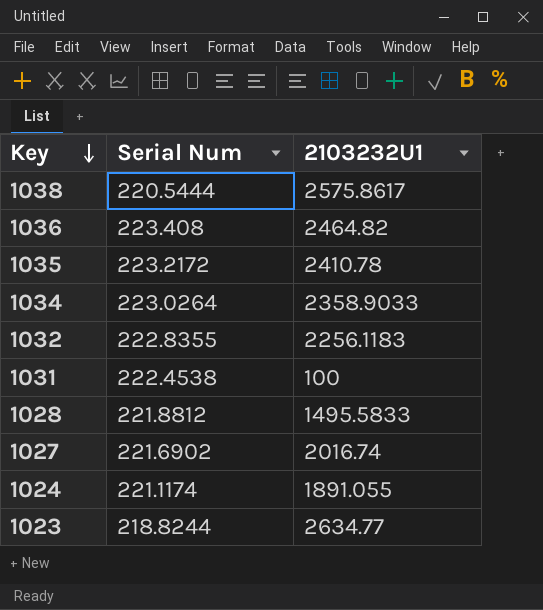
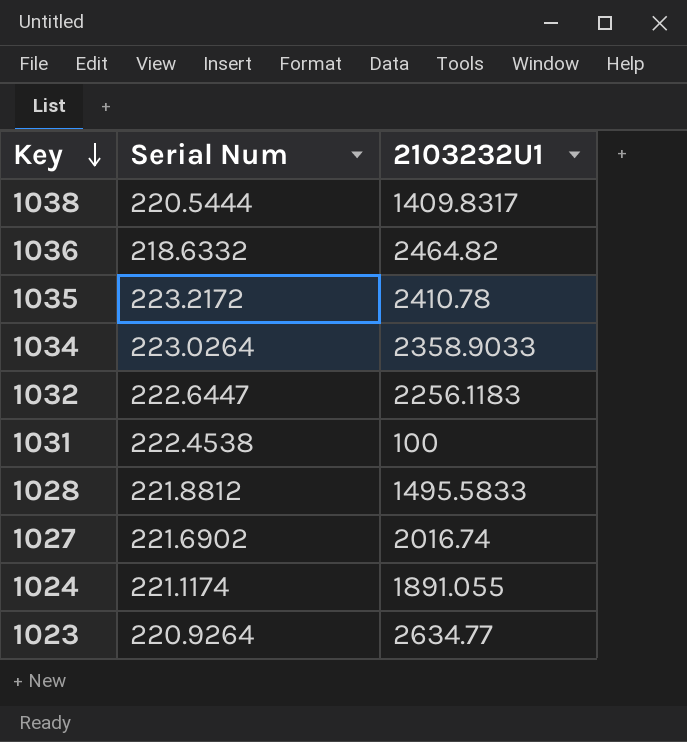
1038 | 2103232U1: 2575.8617 -> 1409.8317
1036 | Serial Num: 223.408 -> 218.6332
1032 | Serial Num: 222.8355 -> 222.6447
1023 | Serial Num: 218.8244 -> 220.9264

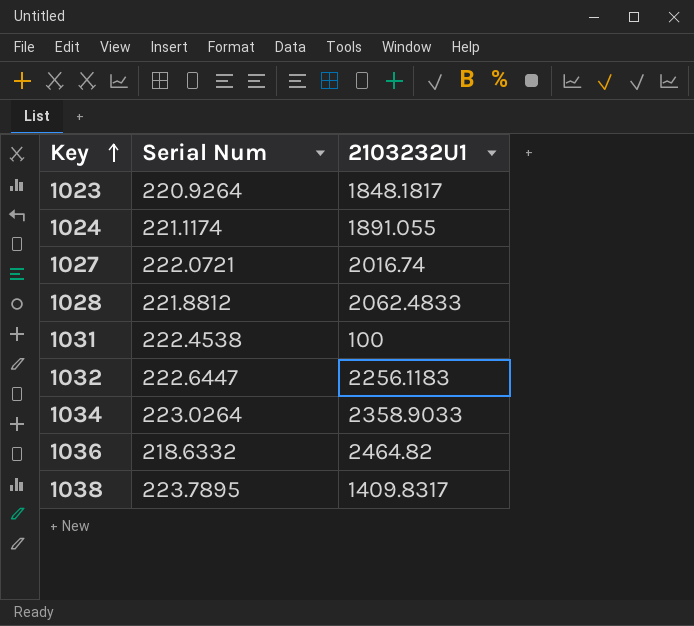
row order: Key descending -> Key ascending
row 1035: 223.2172 | 2410.78 -> none
1023 | 2103232U1: 2634.77 -> 1848.1817
1027 | Serial Num: 221.6902 -> 222.0721
1028 | 2103232U1: 1495.5833 -> 2062.4833
1038 | Serial Num: 220.5444 -> 223.7895

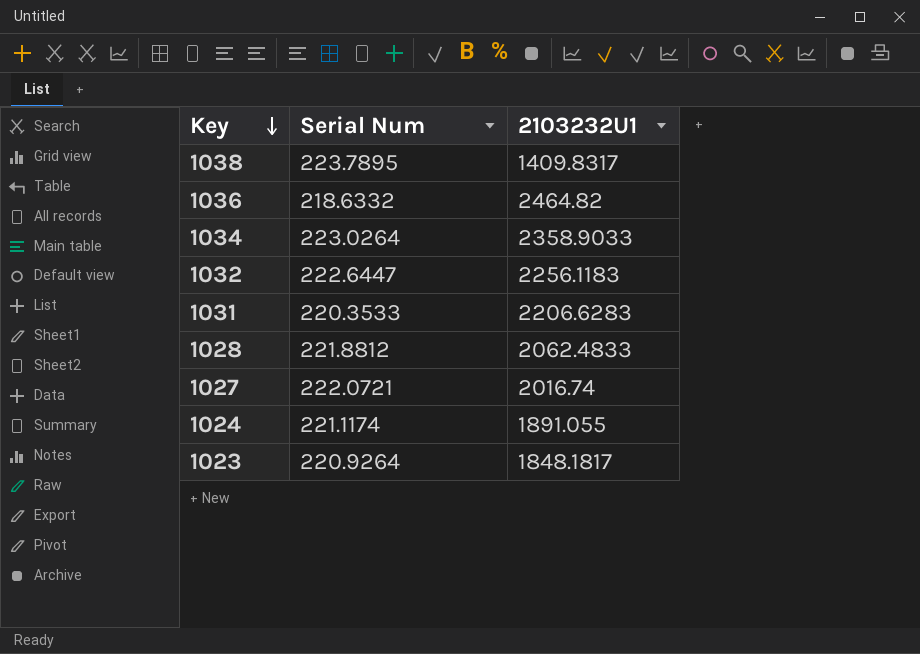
row order: Key ascending -> Key descending
1031 | Serial Num: 222.4538 -> 220.3533
1031 | 2103232U1: 100 -> 2206.6283

